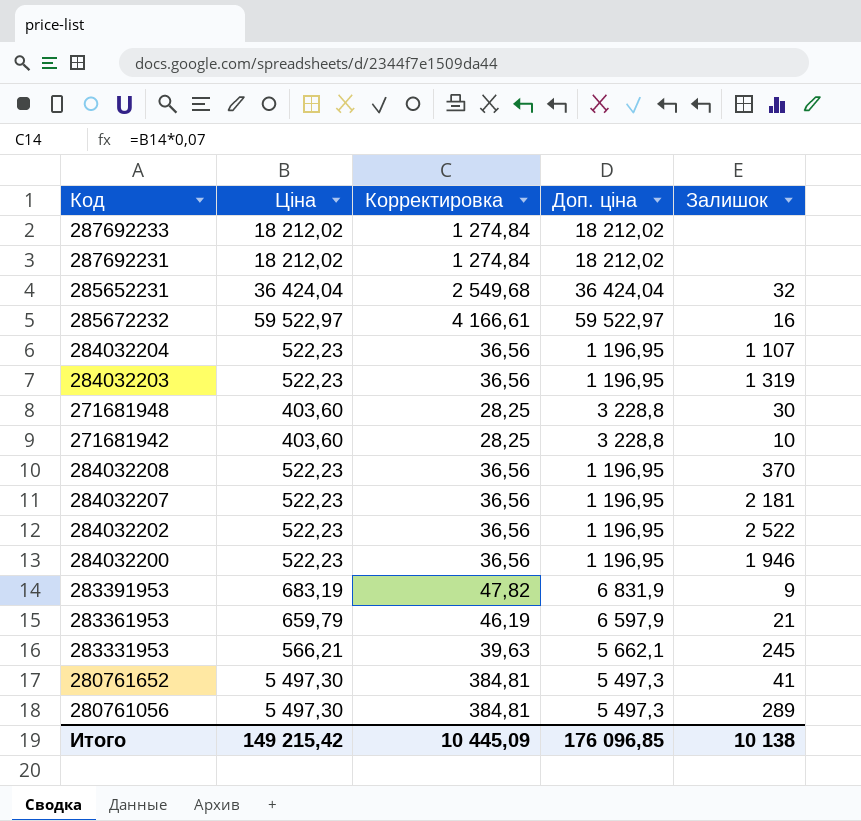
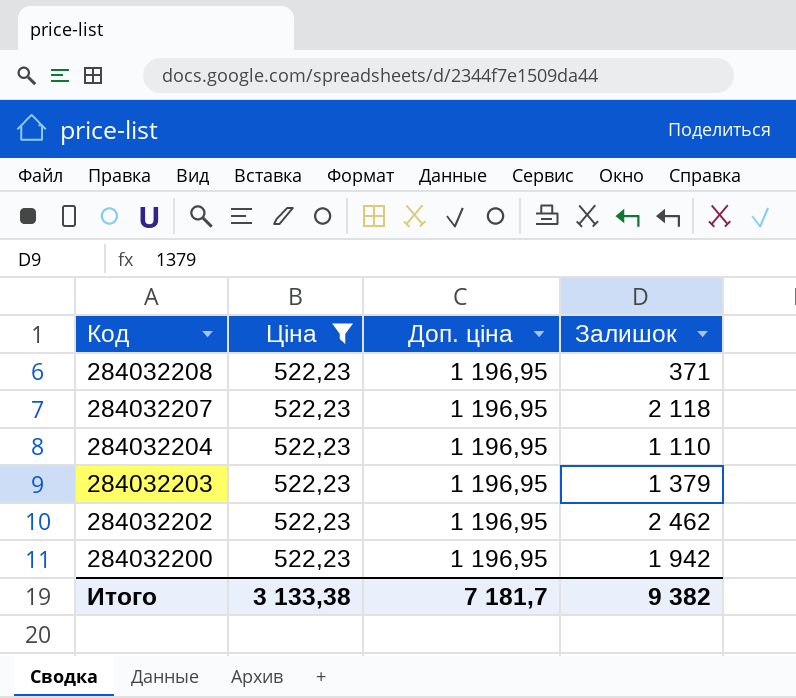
filter: none -> Ціна = 522,23
row order: none -> Код descending
column Корректировка | formula: [Ціна] * 0,07 -> none
284032208 | Залишок: 370 -> 371
284032207 | Залишок: 2 181 -> 2 118
284032204 | Залишок: 1 107 -> 1 110
284032203 | Залишок: 1 319 -> 1 379
284032202 | Залишок: 2 522 -> 2 462
284032200 | Залишок: 1 946 -> 1 942
Итого | Ціна: 149 215,42 -> 3 133,38
Итого | Доп. ціна: 176 096,85 -> 7 181,7
Итого | Залишок: 10 138 -> 9 382

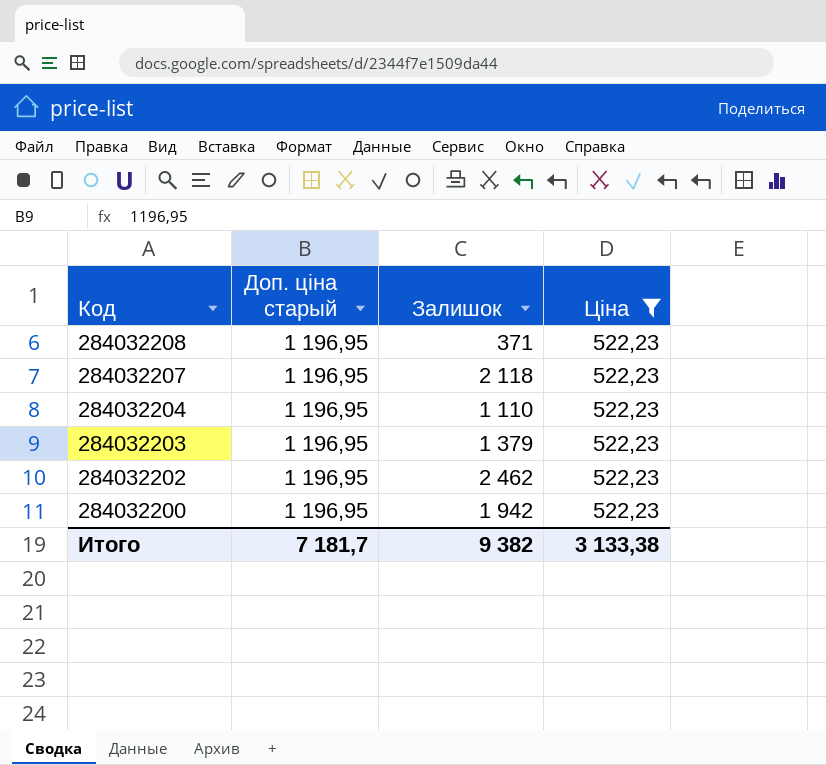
column name: Доп. ціна -> Доп. ціна старый
column Ціна | position: 2 -> 4

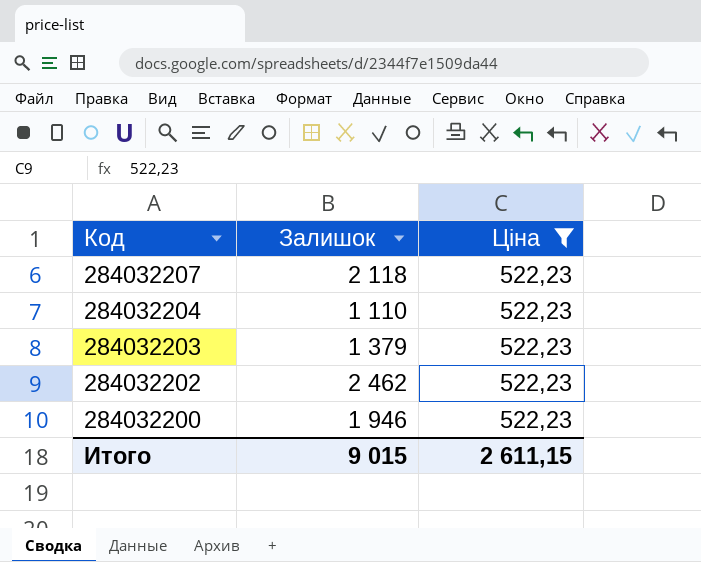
column Доп. ціна старый | position: 2 -> none
row 284032208: 1 196,95 | 371 | 522,23 -> none
284032200 | Залишок: 1 942 -> 1 946
Итого | Залишок: 9 382 -> 9 015
Итого | Ціна: 3 133,38 -> 2 611,15

